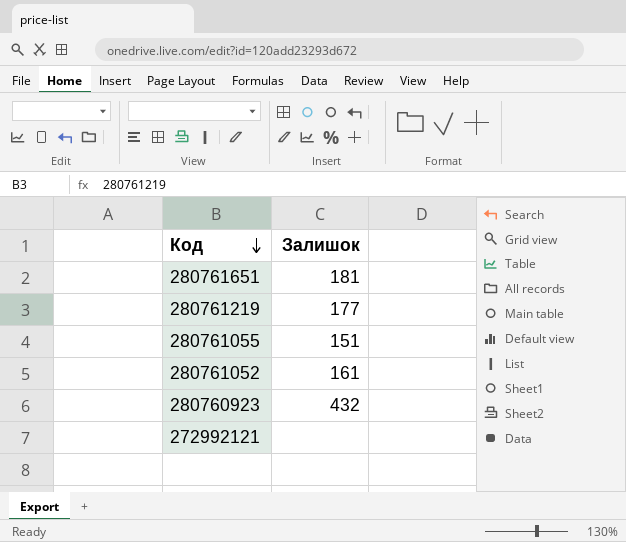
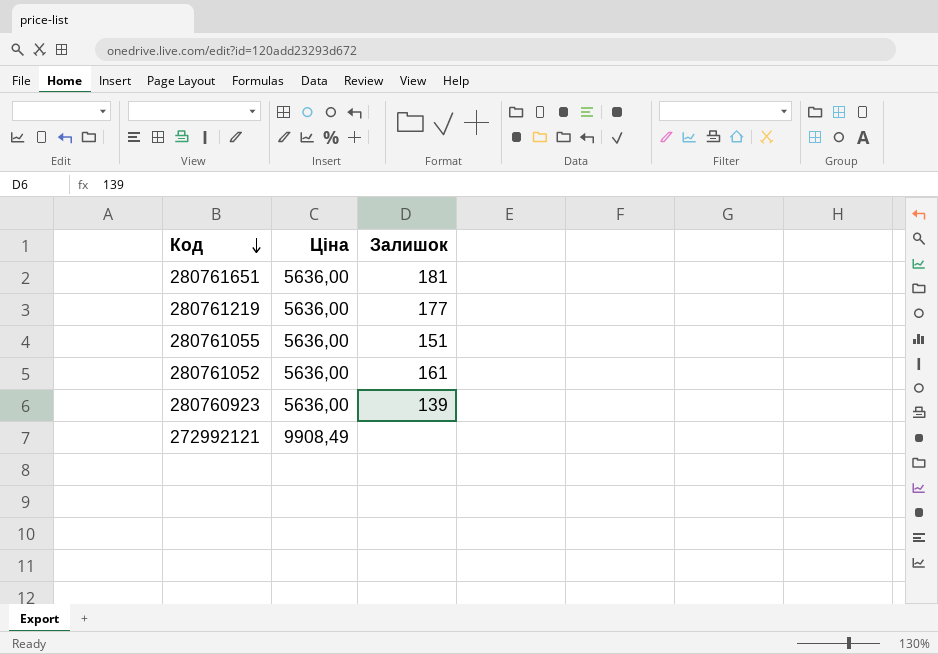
column Ціна | position: none -> 2
280760923 | Залишок: 432 -> 139

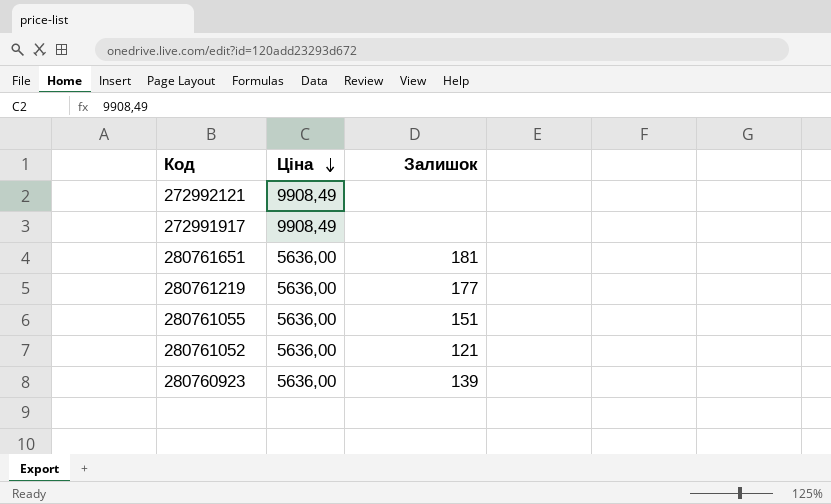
row order: Код descending -> Ціна descending
row 272991917: none -> 9908,49 | none
280761052 | Залишок: 161 -> 121

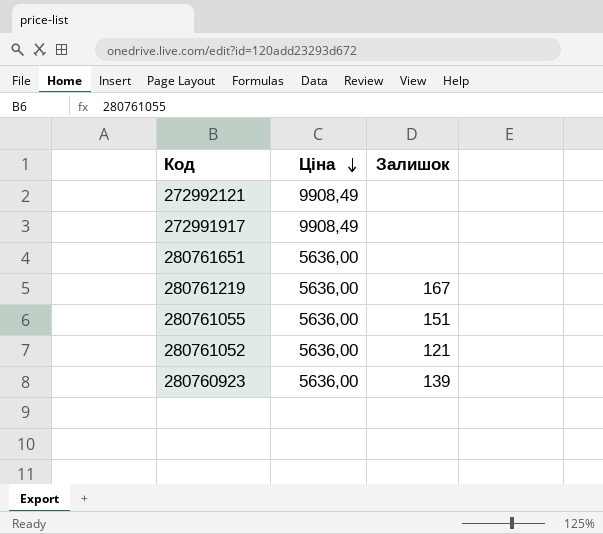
280761651 | Залишок: 181 -> none
280761219 | Залишок: 177 -> 167

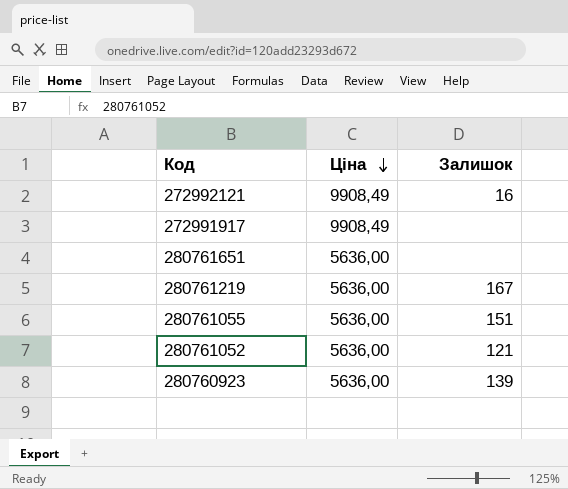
272992121 | Залишок: none -> 16

